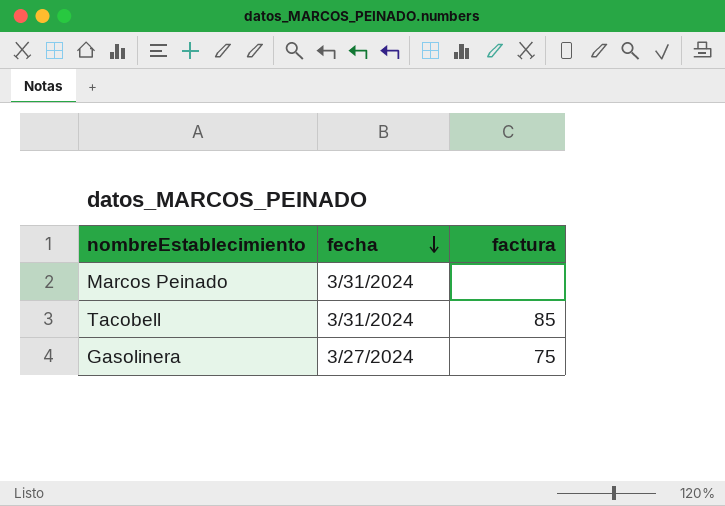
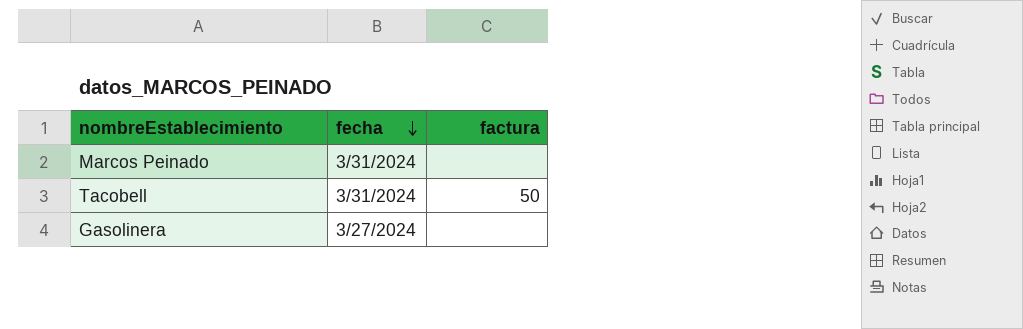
Tacobell | factura: 85 -> 50
Gasolinera | factura: 75 -> none

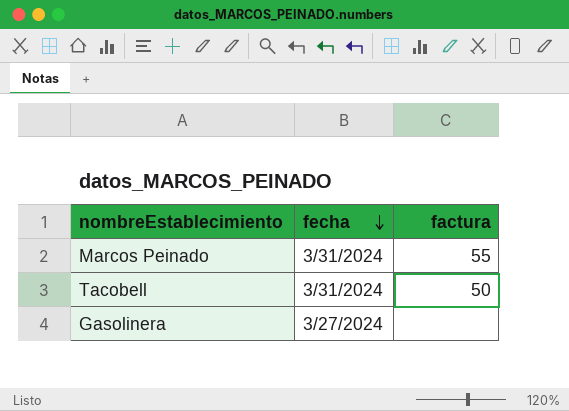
Marcos Peinado | factura: none -> 55

